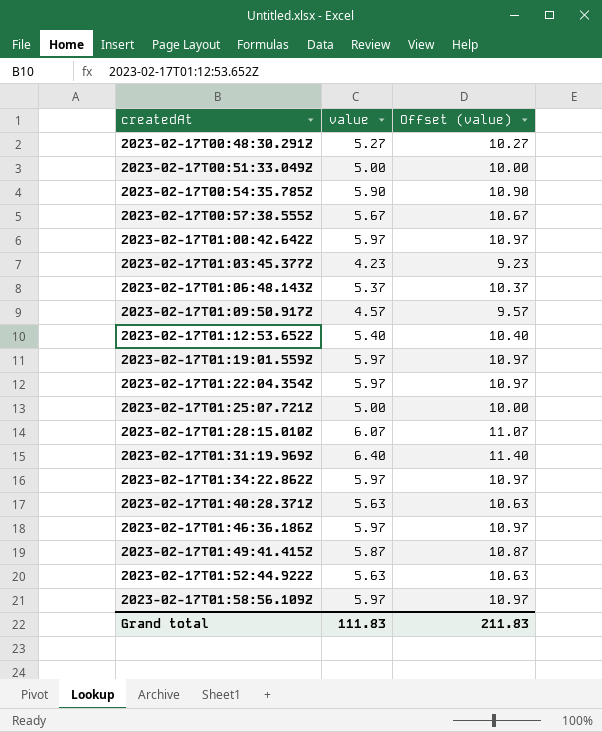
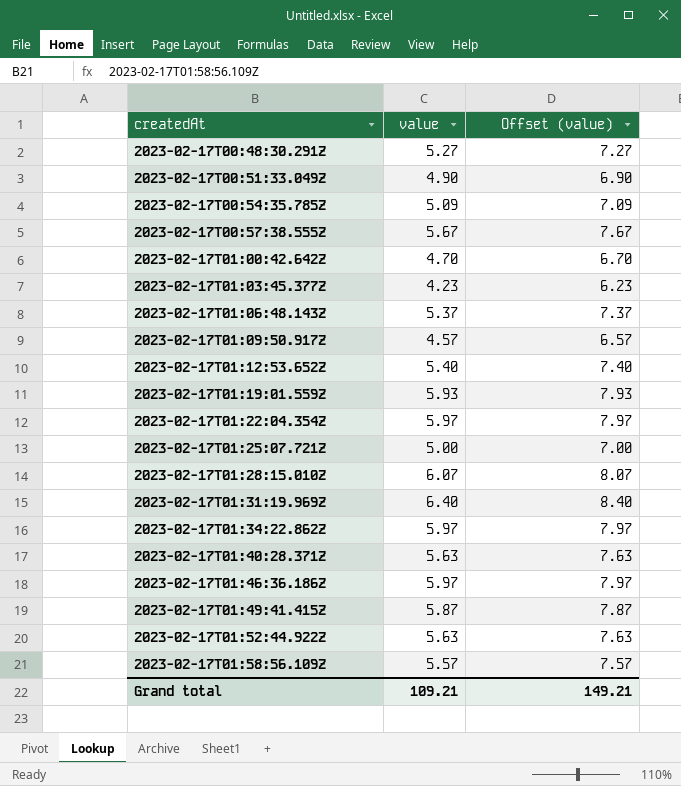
column Offset (value) | formula: [value] + 5 -> [value] + 2
2023-02-17T00:51:33.049Z | value: 5.00 -> 4.90
2023-02-17T00:54:35.785Z | value: 5.90 -> 5.09
2023-02-17T01:00:42.642Z | value: 5.97 -> 4.70
2023-02-17T01:19:01.559Z | value: 5.97 -> 5.93
2023-02-17T01:58:56.109Z | value: 5.97 -> 5.57
Grand total | value: 111.83 -> 109.21
Grand total | Offset (value): 211.83 -> 149.21

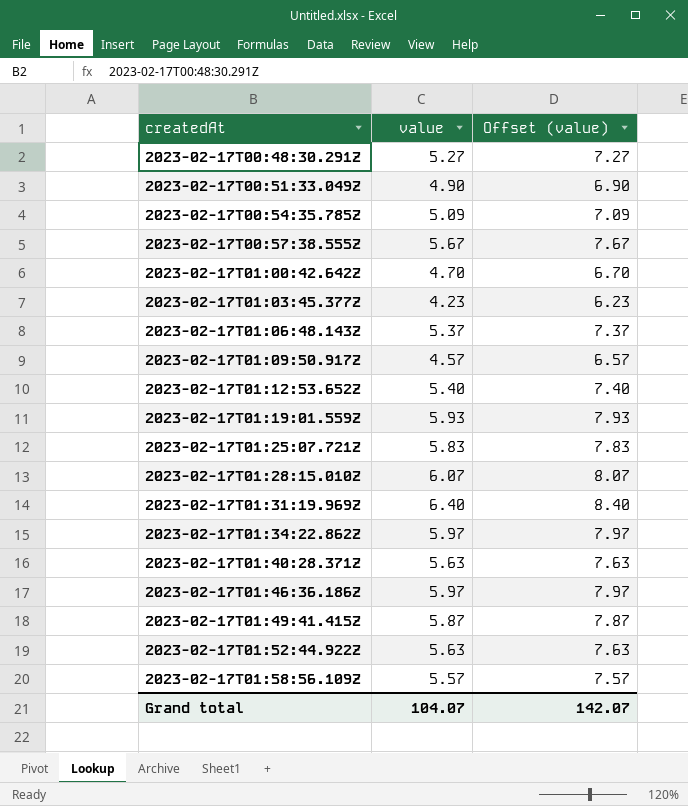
row 2023-02-17T01:22:04.354Z: 5.97 | 7.97 -> none
2023-02-17T01:25:07.721Z | value: 5.00 -> 5.83
2023-02-17T01:25:07.721Z | Offset (value): 7.00 -> 7.83
Grand total | value: 109.21 -> 104.07
Grand total | Offset (value): 149.21 -> 142.07

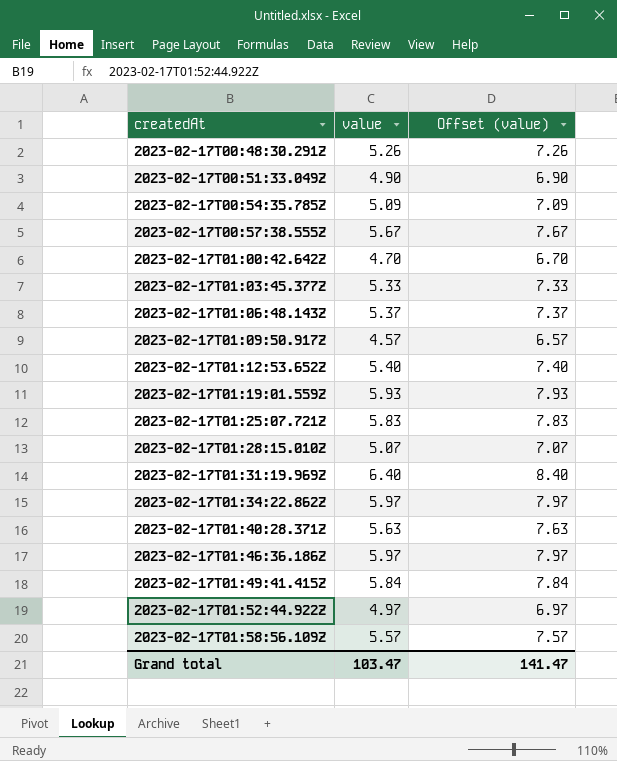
2023-02-17T00:48:30.291Z | value: 5.27 -> 5.26
2023-02-17T00:48:30.291Z | Offset (value): 7.27 -> 7.26
2023-02-17T01:03:45.377Z | value: 4.23 -> 5.33
2023-02-17T01:03:45.377Z | Offset (value): 6.23 -> 7.33
2023-02-17T01:28:15.010Z | value: 6.07 -> 5.07
2023-02-17T01:28:15.010Z | Offset (value): 8.07 -> 7.07
2023-02-17T01:49:41.415Z | value: 5.87 -> 5.84
2023-02-17T01:49:41.415Z | Offset (value): 7.87 -> 7.84
2023-02-17T01:52:44.922Z | value: 5.63 -> 4.97
2023-02-17T01:52:44.922Z | Offset (value): 7.63 -> 6.97
Grand total | value: 104.07 -> 103.47
Grand total | Offset (value): 142.07 -> 141.47

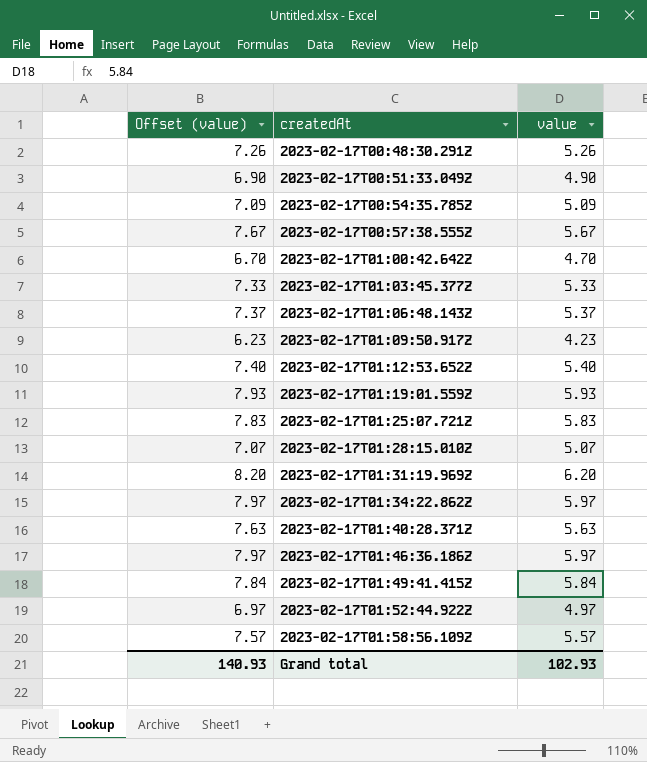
column Offset (value) | position: 3 -> 1
2023-02-17T01:09:50.917Z | Offset (value): 6.57 -> 6.23
2023-02-17T01:09:50.917Z | value: 4.57 -> 4.23
2023-02-17T01:31:19.969Z | Offset (value): 8.40 -> 8.20
2023-02-17T01:31:19.969Z | value: 6.40 -> 6.20
Grand total | Offset (value): 141.47 -> 140.93
Grand total | value: 103.47 -> 102.93

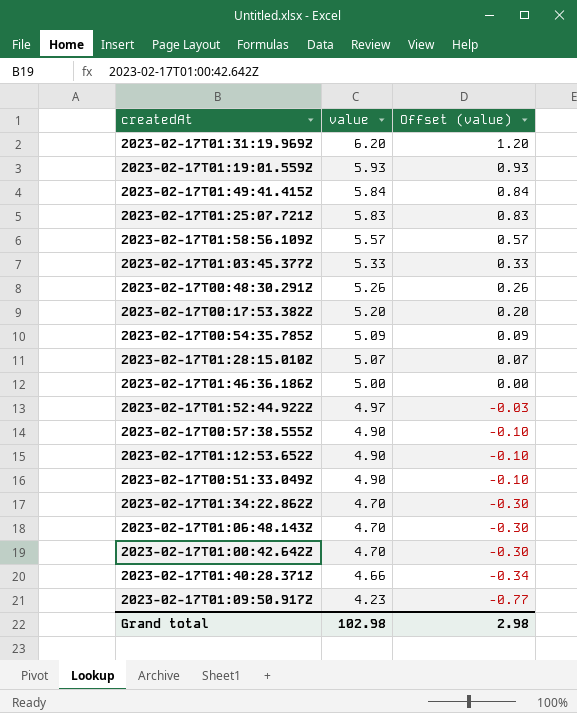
row order: createdAt ascending -> value descending
column Offset (value) | formula: [value] + 2 -> [value] - 5
column Offset (value) | position: 1 -> 3
row 2023-02-17T00:17:53.382Z: none -> 5.20 | 0.20
2023-02-17T01:46:36.186Z | value: 5.97 -> 5.00
2023-02-17T00:57:38.555Z | value: 5.67 -> 4.90
2023-02-17T01:12:53.652Z | value: 5.40 -> 4.90
2023-02-17T01:34:22.862Z | value: 5.97 -> 4.70
2023-02-17T01:06:48.143Z | value: 5.37 -> 4.70
2023-02-17T01:40:28.371Z | value: 5.63 -> 4.66
Grand total | value: 102.93 -> 102.98
Grand total | Offset (value): 140.93 -> 2.98

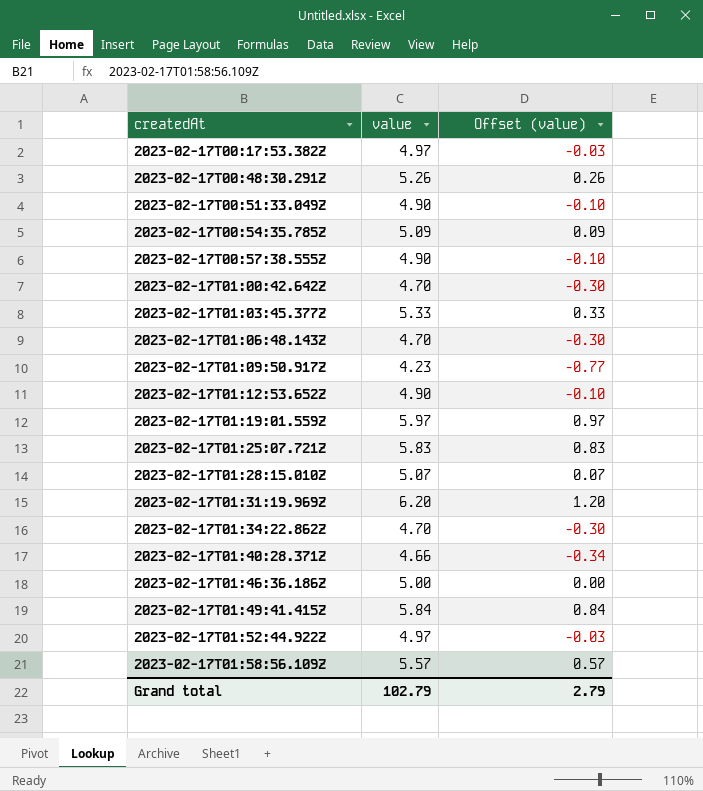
row order: value descending -> createdAt ascending
2023-02-17T00:17:53.382Z | value: 5.20 -> 4.97
2023-02-17T00:17:53.382Z | Offset (value): 0.20 -> -0.03
2023-02-17T01:19:01.559Z | value: 5.93 -> 5.97
2023-02-17T01:19:01.559Z | Offset (value): 0.93 -> 0.97
Grand total | value: 102.98 -> 102.79
Grand total | Offset (value): 2.98 -> 2.79

